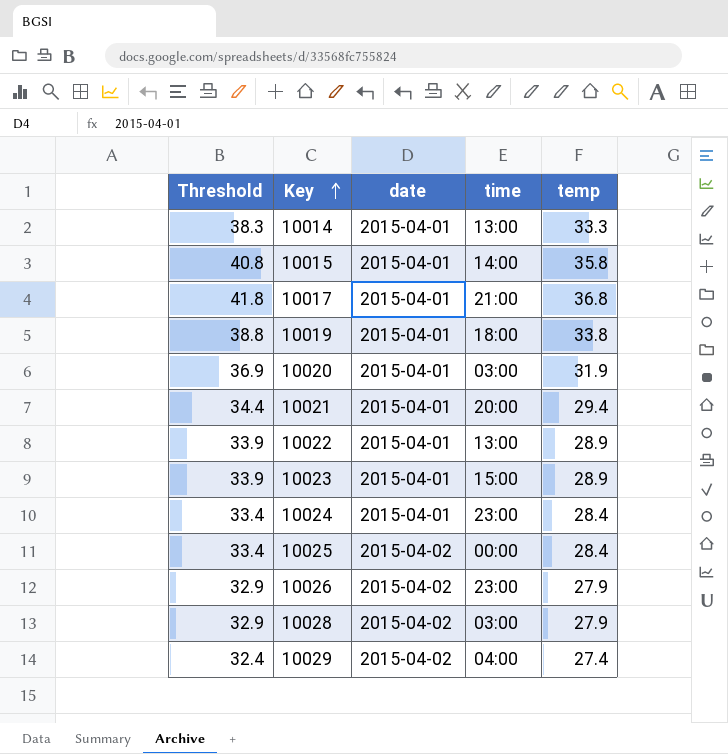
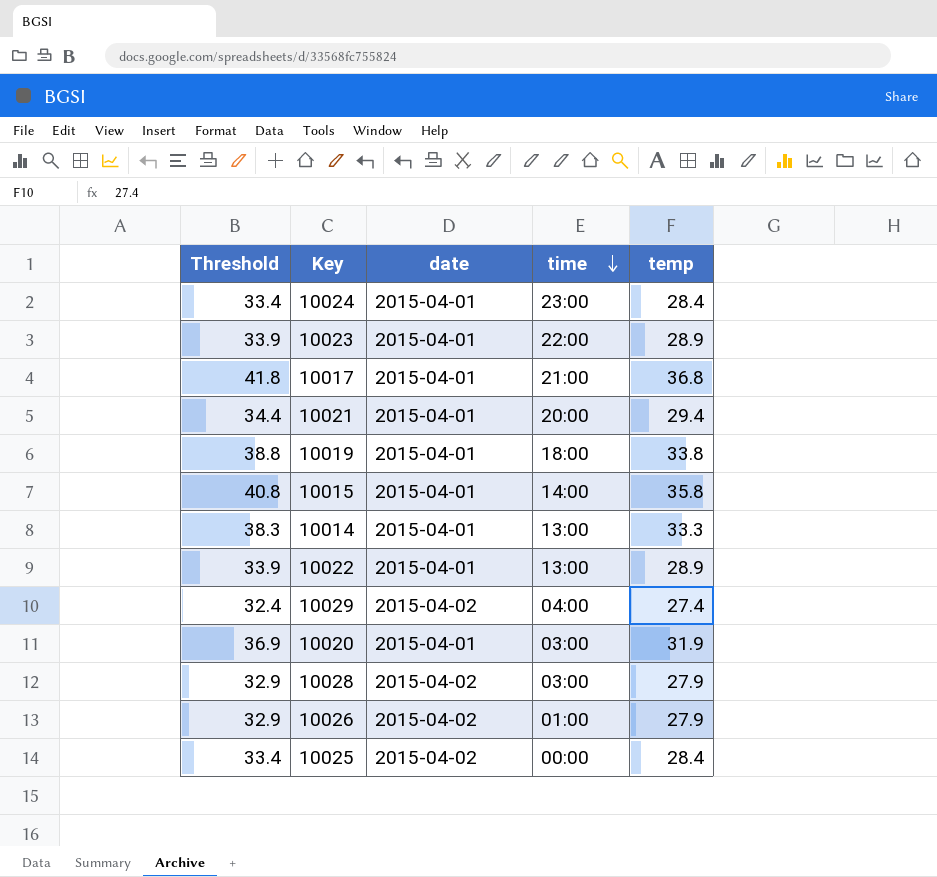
row order: Key ascending -> time descending
10023 | time: 15:00 -> 22:00
10026 | time: 23:00 -> 01:00

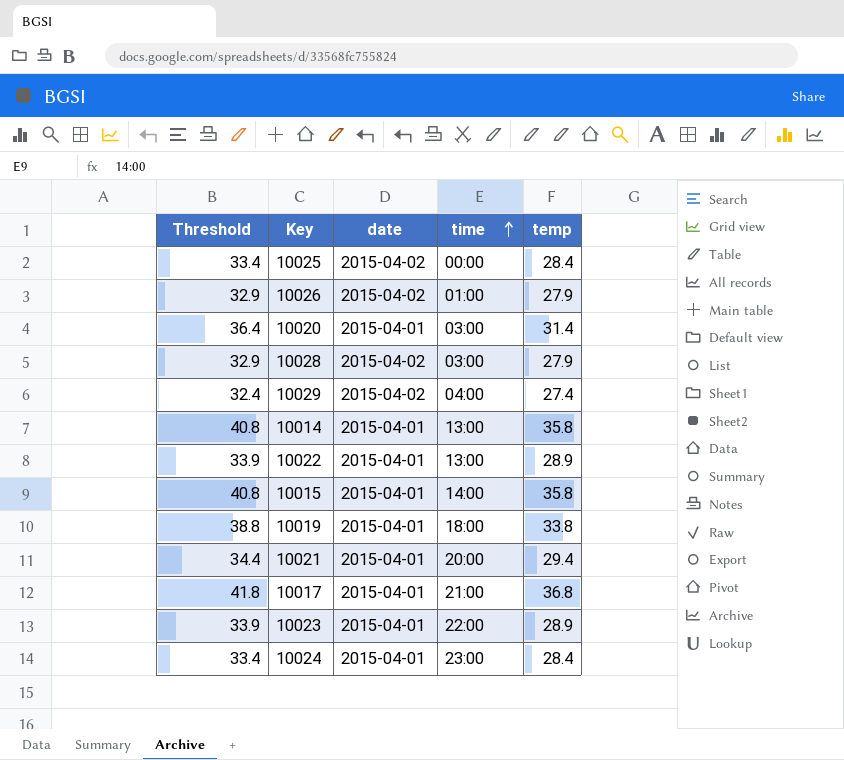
row order: time descending -> time ascending
10020 | Threshold: 36.9 -> 36.4
10020 | temp: 31.9 -> 31.4
10014 | Threshold: 38.3 -> 40.8
10014 | temp: 33.3 -> 35.8

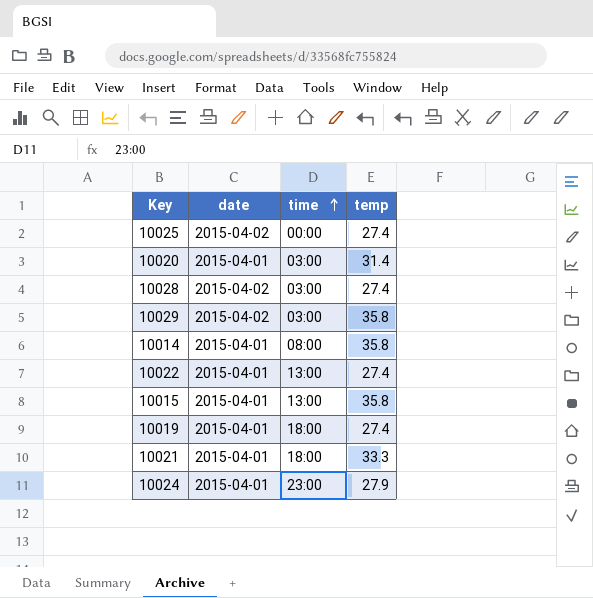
column Threshold | formula: [temp] + 5 -> none
row 10026: 32.9 | 2015-04-02 | 01:00 | 27.9 -> none
row 10017: 41.8 | 2015-04-01 | 21:00 | 36.8 -> none
row 10023: 33.9 | 2015-04-01 | 22:00 | 28.9 -> none
10025 | temp: 28.4 -> 27.4
10028 | temp: 27.9 -> 27.4
10029 | time: 04:00 -> 03:00
10029 | temp: 27.4 -> 35.8
10014 | time: 13:00 -> 08:00
10022 | temp: 28.9 -> 27.4
10015 | time: 14:00 -> 13:00
10019 | temp: 33.8 -> 27.4
10021 | time: 20:00 -> 18:00
10021 | temp: 29.4 -> 33.3
10024 | temp: 28.4 -> 27.9

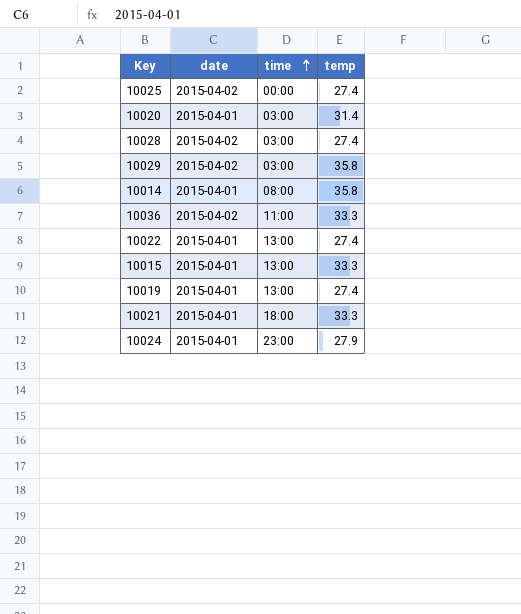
row 10036: none -> 2015-04-02 | 11:00 | 33.3
10015 | temp: 35.8 -> 33.3
10019 | time: 18:00 -> 13:00

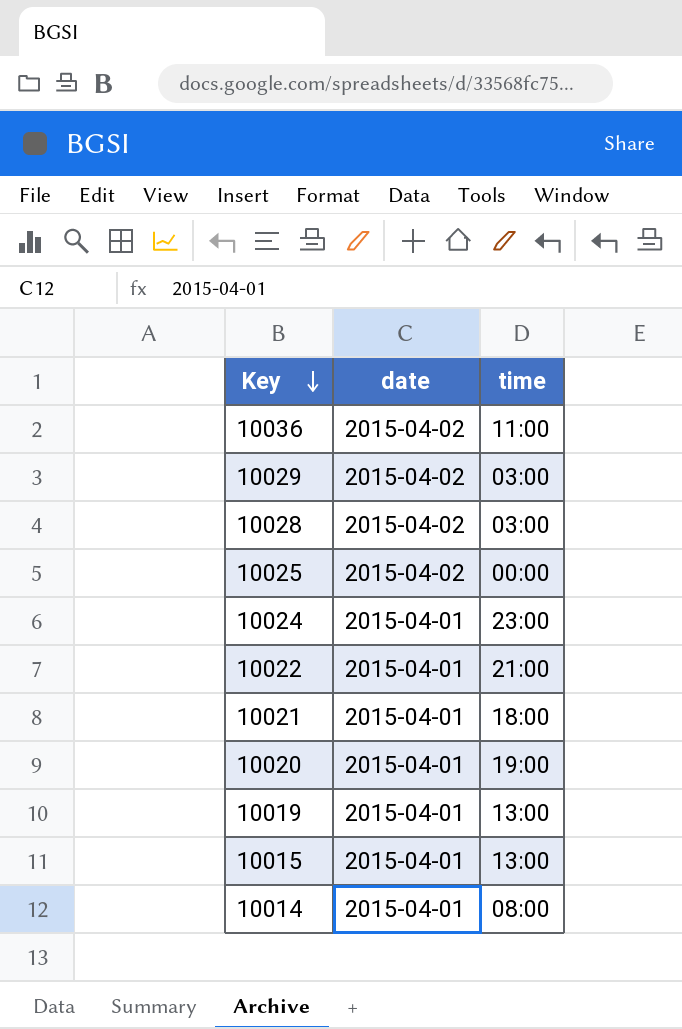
row order: time ascending -> Key descending
column temp | position: 4 -> none
10022 | time: 13:00 -> 21:00
10020 | time: 03:00 -> 19:00

